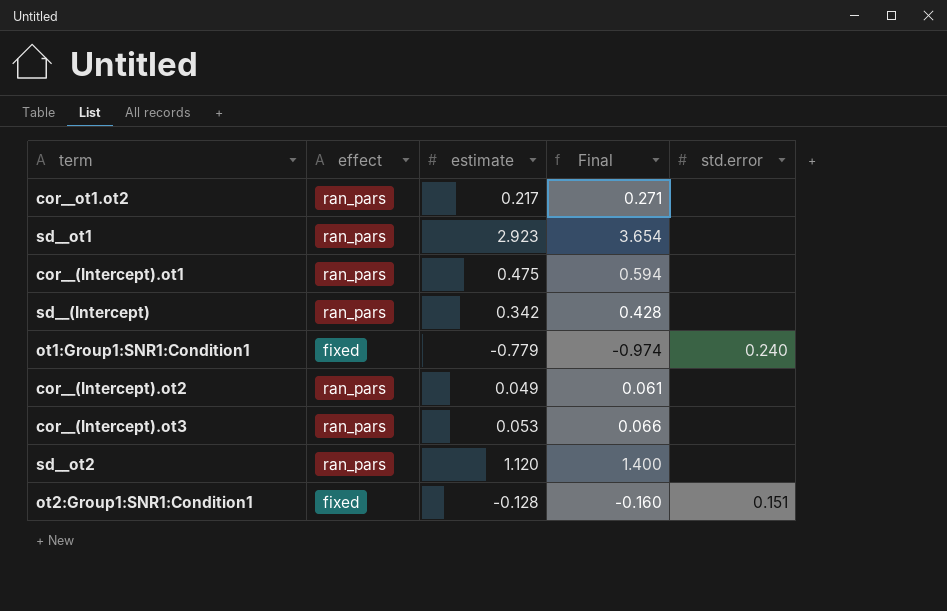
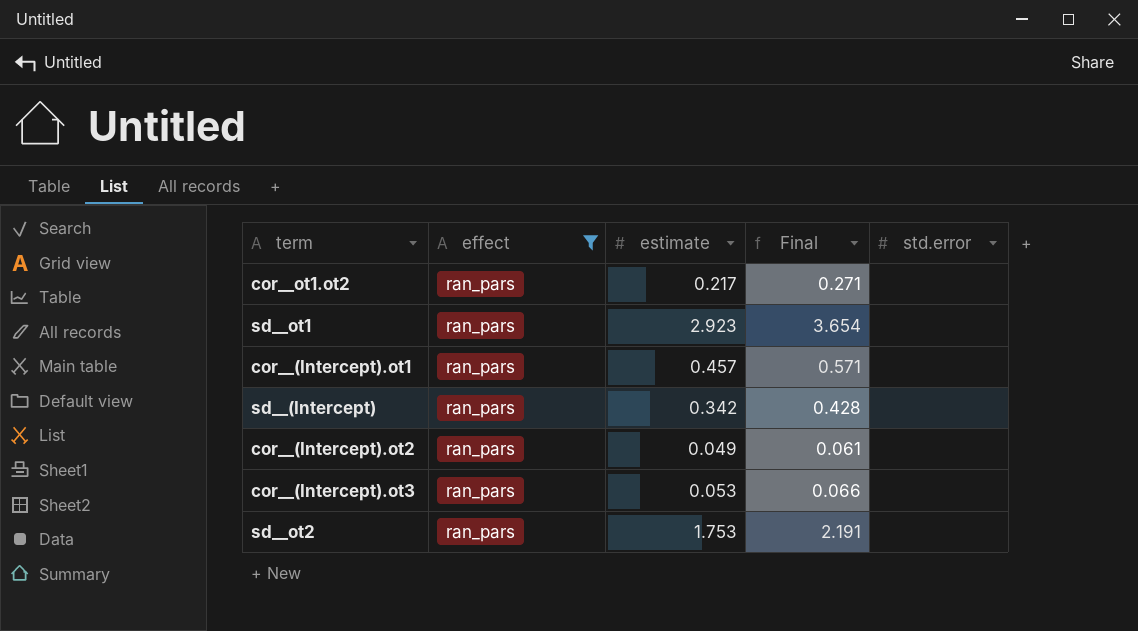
filter: none -> effect = ran_pars
cor__(Intercept).ot1 | estimate: 0.475 -> 0.457
cor__(Intercept).ot1 | Final: 0.594 -> 0.571
sd__ot2 | estimate: 1.120 -> 1.753
sd__ot2 | Final: 1.400 -> 2.191

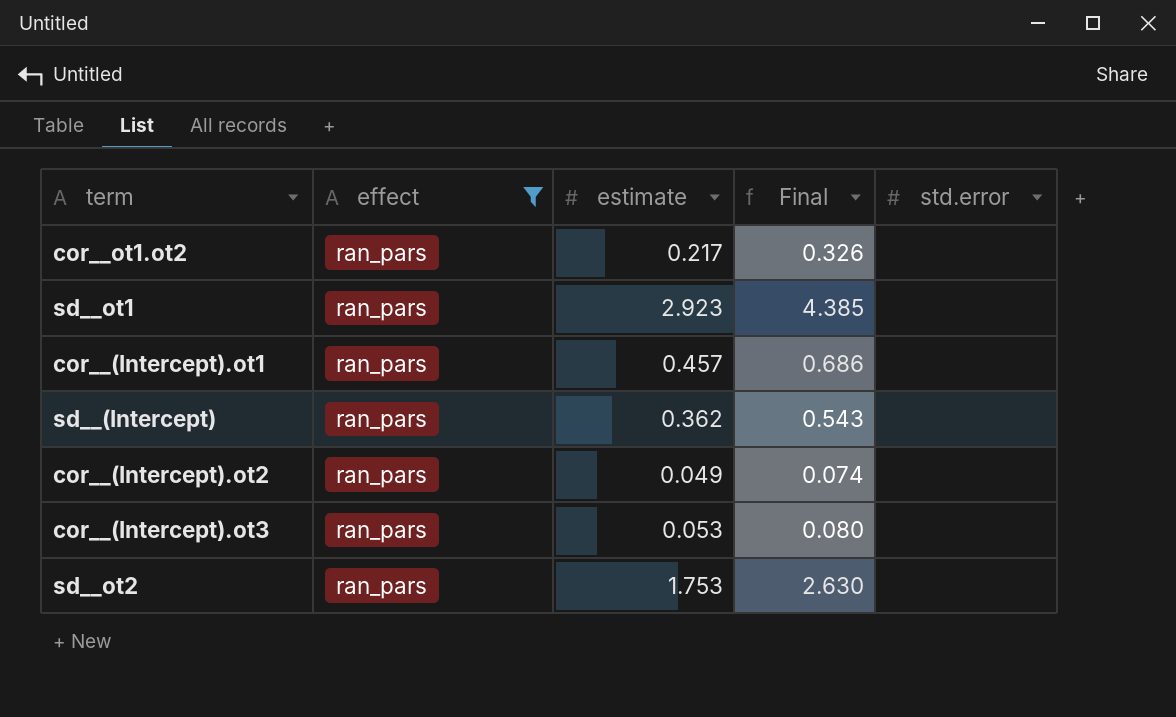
column Final | formula: [estimate] * 1.25 -> [estimate] * 1.5
sd__(Intercept) | estimate: 0.342 -> 0.362

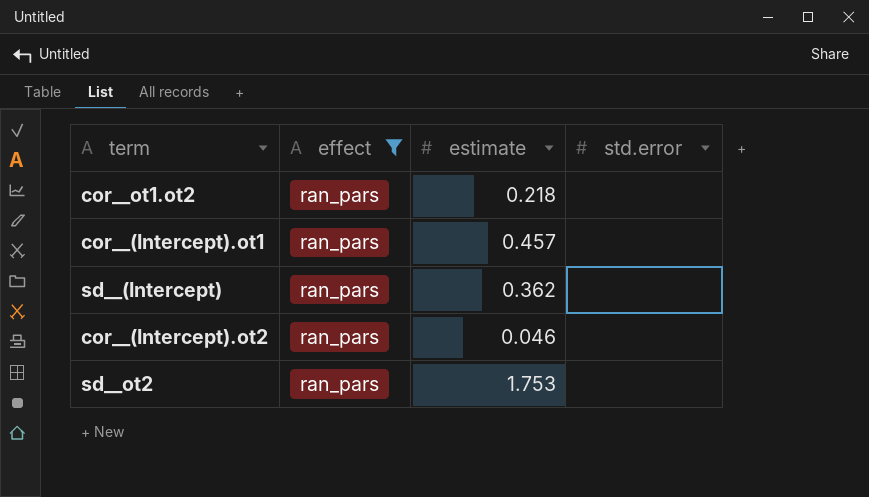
column Final | formula: [estimate] * 1.5 -> none
row sd__ot1: ran_pars | 2.923 | 4.385 | none -> none
row cor__(Intercept).ot3: ran_pars | 0.053 | 0.080 | none -> none
cor__ot1.ot2 | estimate: 0.217 -> 0.218
cor__(Intercept).ot2 | estimate: 0.049 -> 0.046

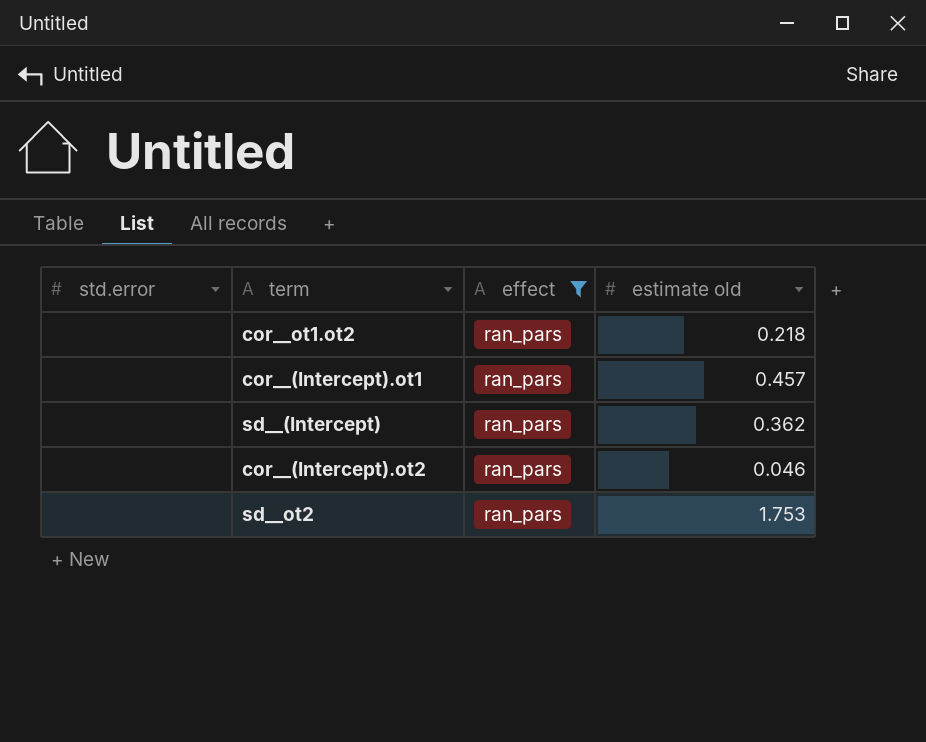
column std.error | position: 4 -> 1
column name: estimate -> estimate old

